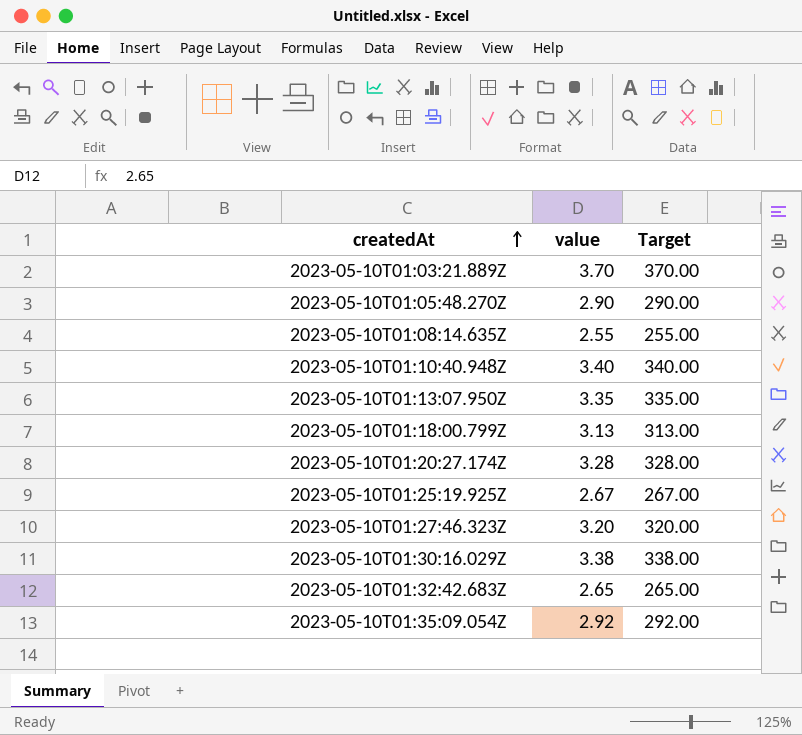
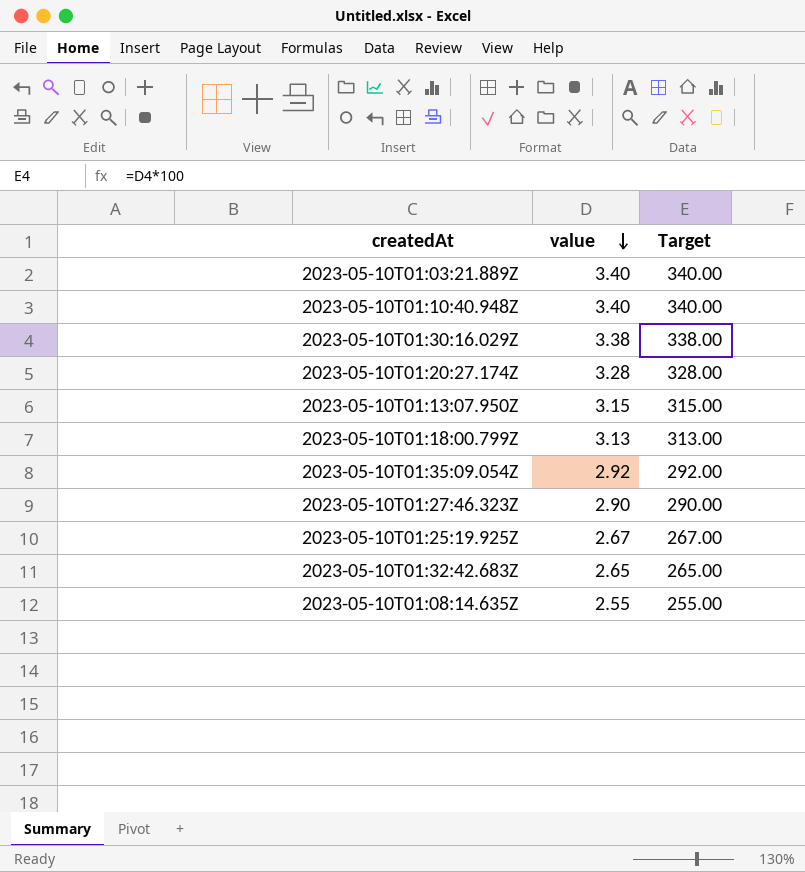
row order: createdAt ascending -> value descending
row 2023-05-10T01:05:48.270Z: 2.90 | 290.00 -> none
2023-05-10T01:03:21.889Z | value: 3.70 -> 3.40
2023-05-10T01:03:21.889Z | Target: 370.00 -> 340.00
2023-05-10T01:13:07.950Z | value: 3.35 -> 3.15
2023-05-10T01:13:07.950Z | Target: 335.00 -> 315.00
2023-05-10T01:27:46.323Z | value: 3.20 -> 2.90
2023-05-10T01:27:46.323Z | Target: 320.00 -> 290.00

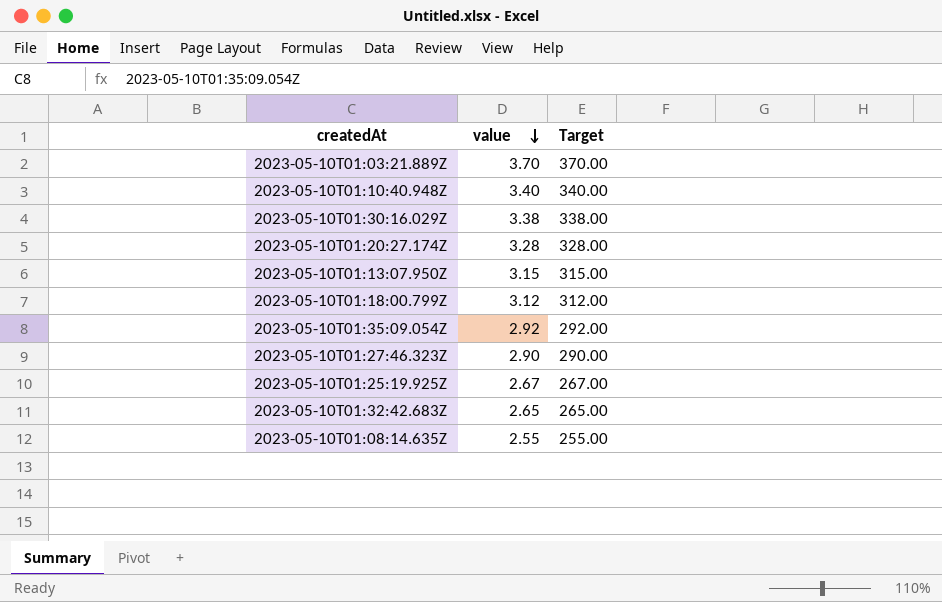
2023-05-10T01:03:21.889Z | value: 3.40 -> 3.70
2023-05-10T01:03:21.889Z | Target: 340.00 -> 370.00
2023-05-10T01:18:00.799Z | value: 3.13 -> 3.12
2023-05-10T01:18:00.799Z | Target: 313.00 -> 312.00

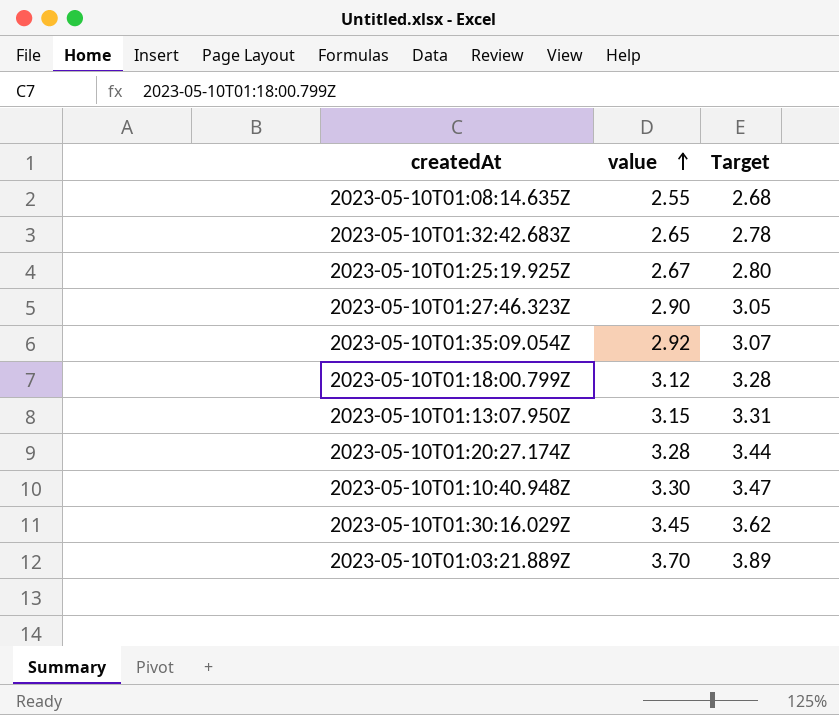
row order: value descending -> value ascending
column Target | formula: [value] * 100 -> [value] * 1.05
2023-05-10T01:10:40.948Z | value: 3.40 -> 3.30
2023-05-10T01:30:16.029Z | value: 3.38 -> 3.45

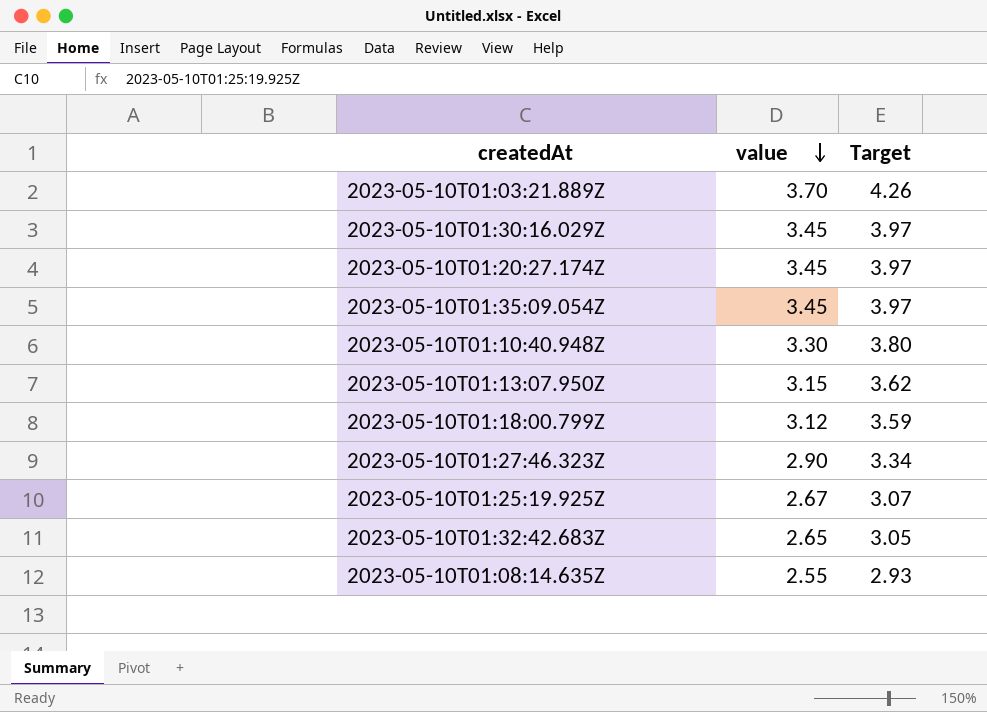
row order: value ascending -> value descending
column Target | formula: [value] * 1.05 -> [value] * 1.15
2023-05-10T01:20:27.174Z | value: 3.28 -> 3.45
2023-05-10T01:35:09.054Z | value: 2.92 -> 3.45

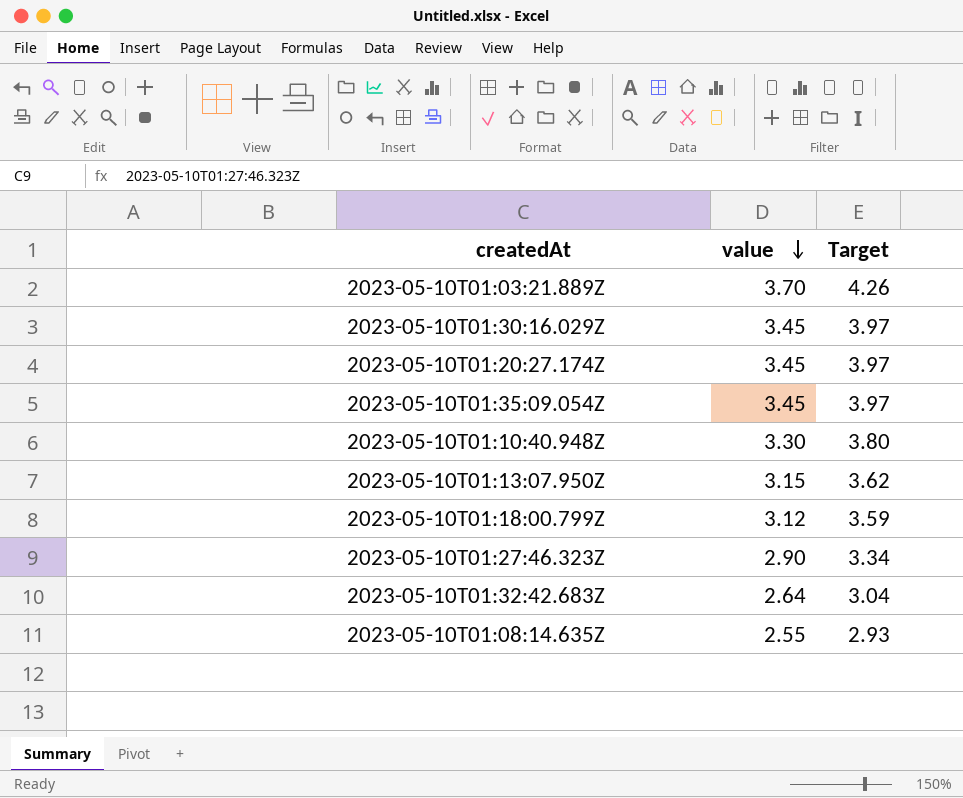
row 2023-05-10T01:25:19.925Z: 2.67 | 3.07 -> none
2023-05-10T01:32:42.683Z | value: 2.65 -> 2.64
2023-05-10T01:32:42.683Z | Target: 3.05 -> 3.04

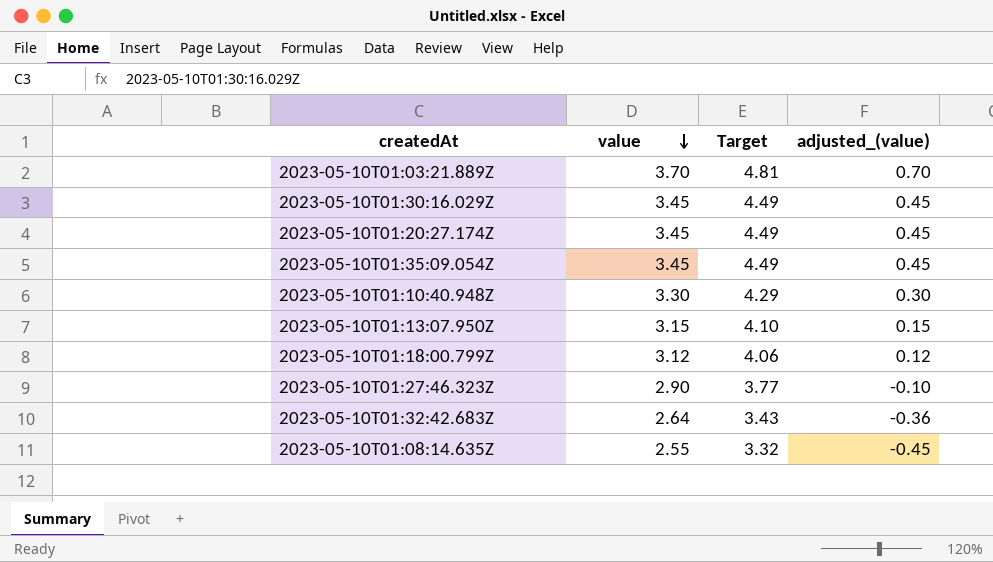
column Target | formula: [value] * 1.15 -> [value] * 1.3
column adjusted_(value) | formula: none -> [value] - 3

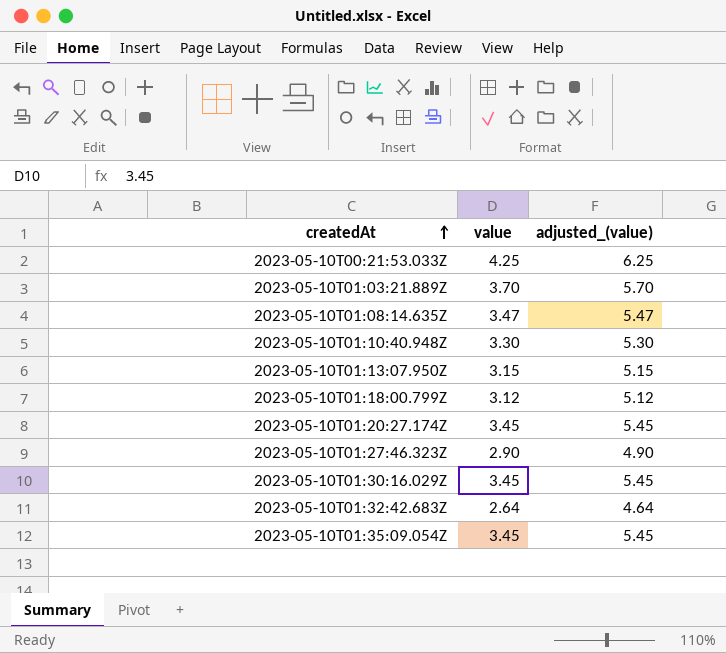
row order: value descending -> createdAt ascending
column Target | formula: [value] * 1.3 -> none
column adjusted_(value) | formula: [value] - 3 -> [value] + 2
row 2023-05-10T00:21:53.033Z: none -> 4.25 | 6.25
2023-05-10T01:08:14.635Z | value: 2.55 -> 3.47

